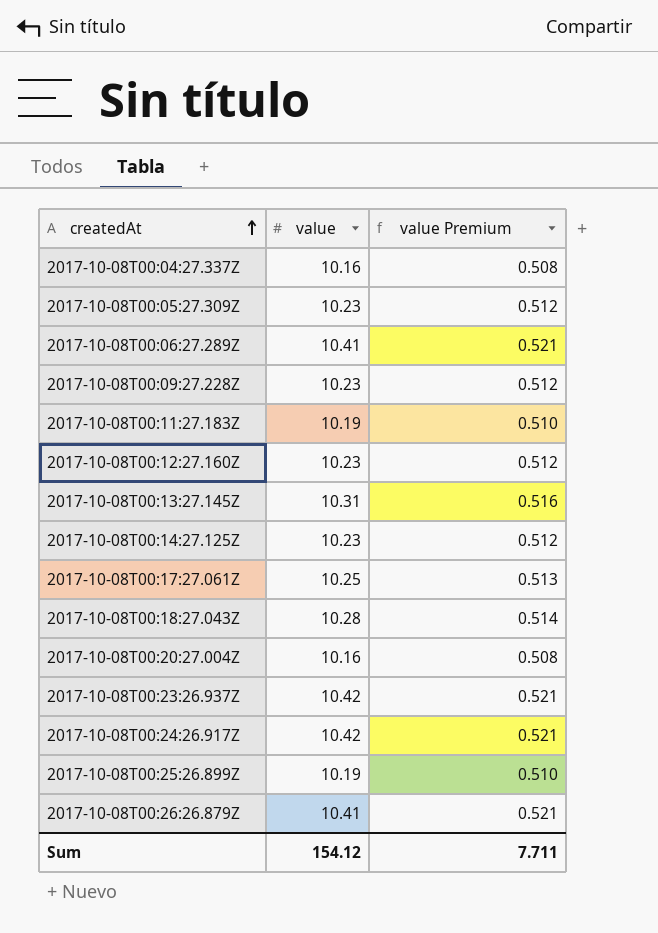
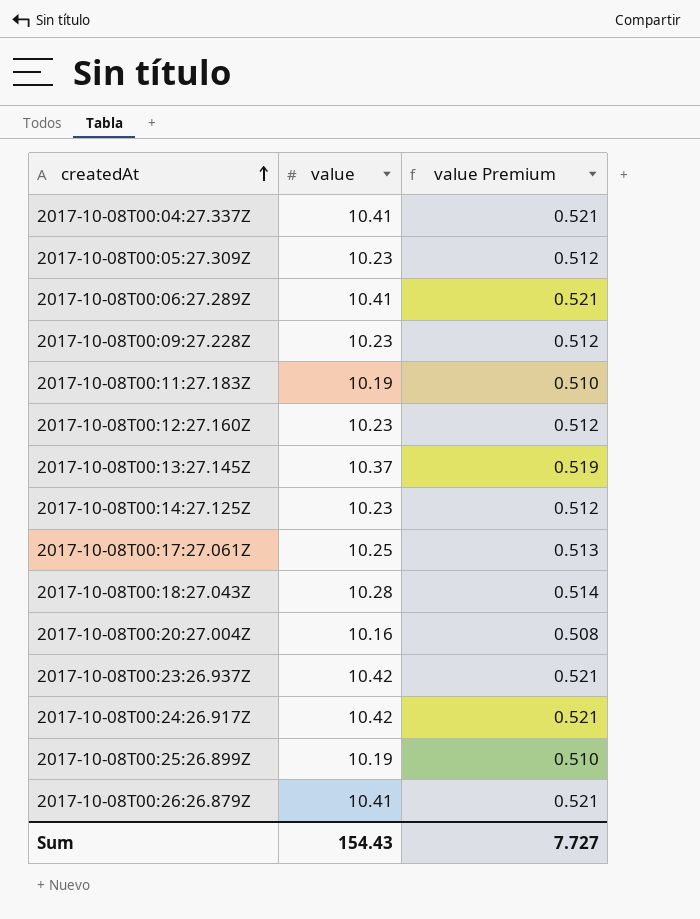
2017-10-08T00:04:27.337Z | value: 10.16 -> 10.41
2017-10-08T00:04:27.337Z | value Premium: 0.508 -> 0.521
2017-10-08T00:13:27.145Z | value: 10.31 -> 10.37
2017-10-08T00:13:27.145Z | value Premium: 0.516 -> 0.519
Sum | value: 154.12 -> 154.43
Sum | value Premium: 7.711 -> 7.727

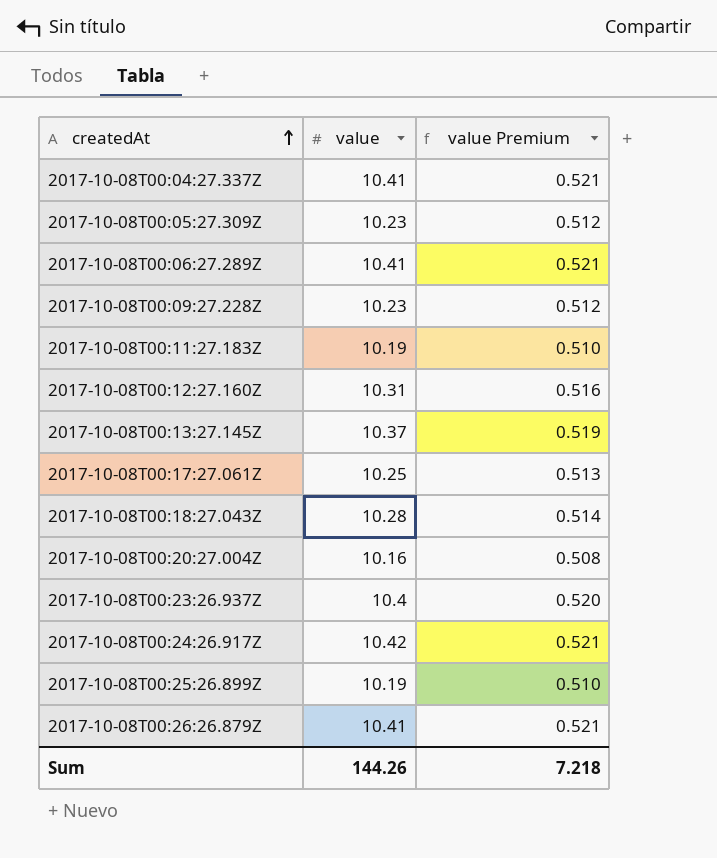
row 2017-10-08T00:14:27.125Z: 10.23 | 0.512 -> none
2017-10-08T00:12:27.160Z | value: 10.23 -> 10.31
2017-10-08T00:12:27.160Z | value Premium: 0.512 -> 0.516
2017-10-08T00:23:26.937Z | value: 10.42 -> 10.4
2017-10-08T00:23:26.937Z | value Premium: 0.521 -> 0.520
Sum | value: 154.43 -> 144.26
Sum | value Premium: 7.727 -> 7.218

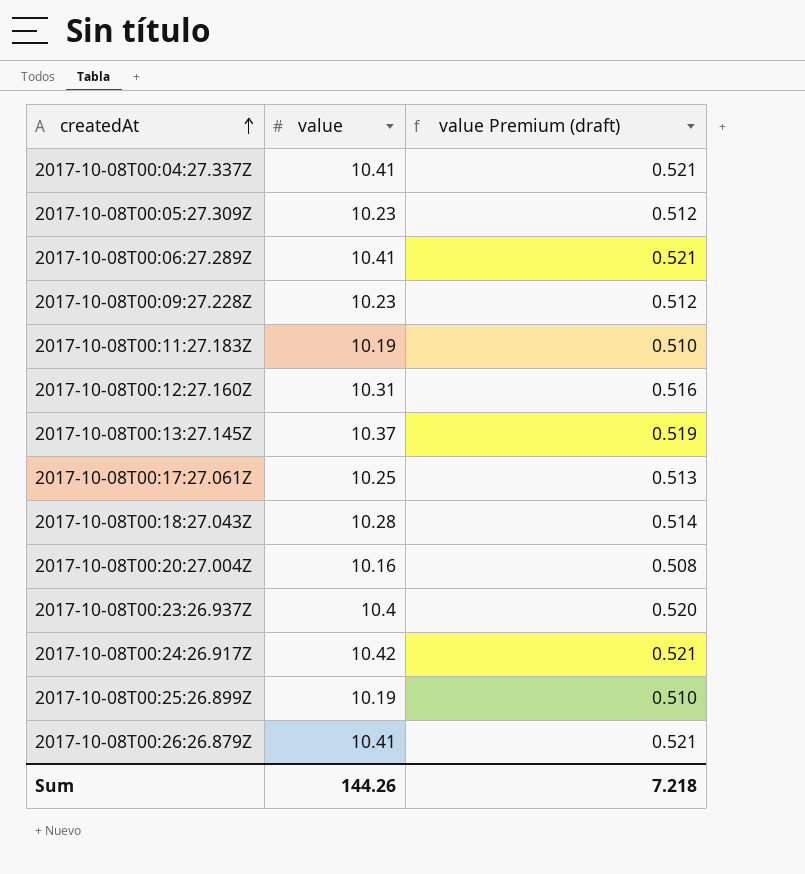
column name: value Premium -> value Premium (draft)

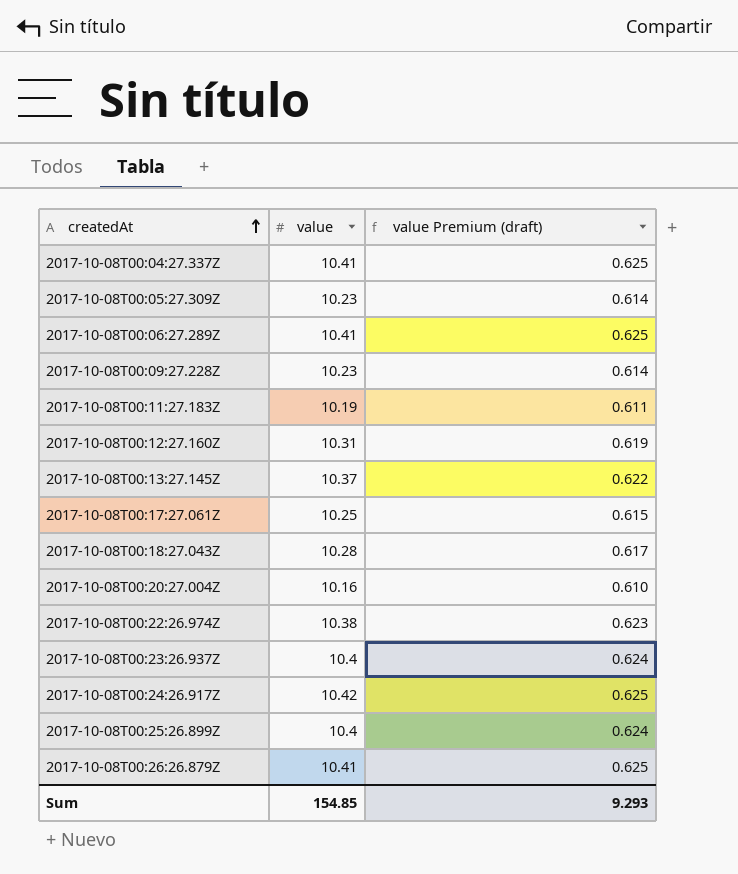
column value Premium (draft) | formula: [value] * 0.05 -> [value] * 0.06
row 2017-10-08T00:22:26.974Z: none -> 10.38 | 0.623
2017-10-08T00:25:26.899Z | value: 10.19 -> 10.4
Sum | value: 144.26 -> 154.85
Sum | value Premium (draft): 7.218 -> 9.293

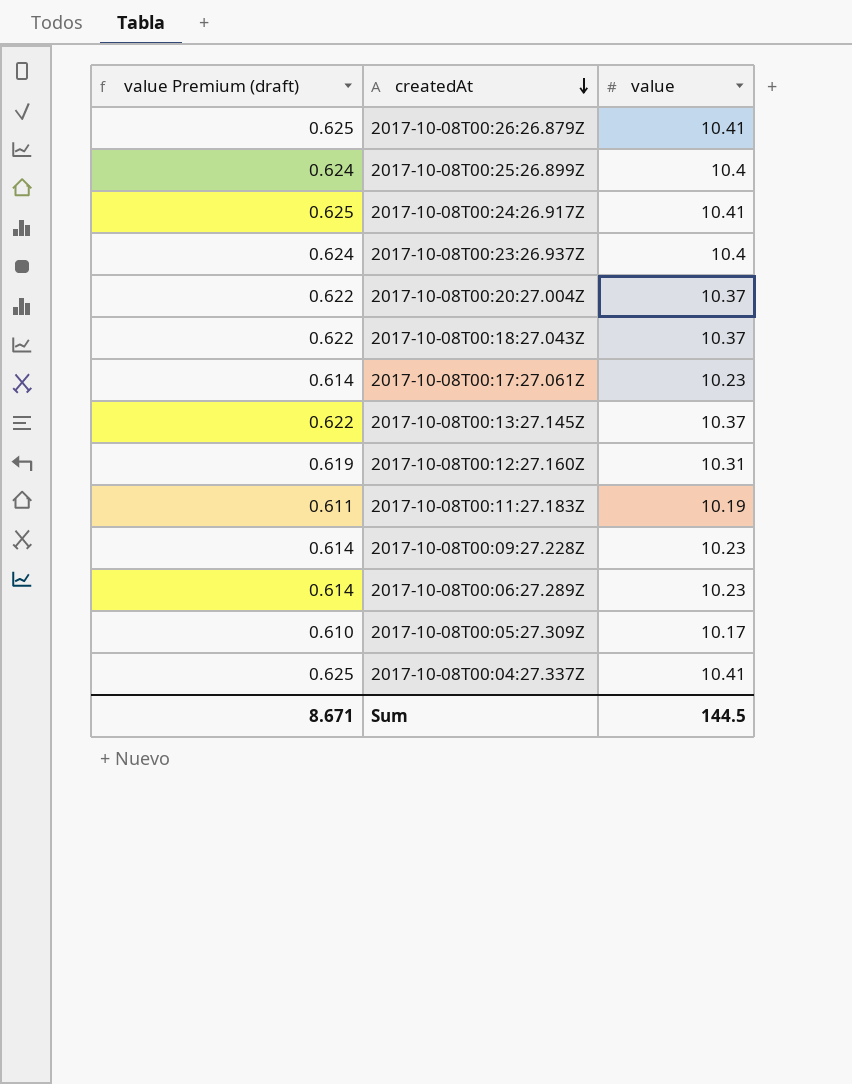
row order: createdAt ascending -> createdAt descending
column value Premium (draft) | position: 3 -> 1
row 2017-10-08T00:22:26.974Z: 10.38 | 0.623 -> none
2017-10-08T00:24:26.917Z | value: 10.42 -> 10.41
2017-10-08T00:20:27.004Z | value Premium (draft): 0.610 -> 0.622
2017-10-08T00:20:27.004Z | value: 10.16 -> 10.37
2017-10-08T00:18:27.043Z | value Premium (draft): 0.617 -> 0.622
2017-10-08T00:18:27.043Z | value: 10.28 -> 10.37
2017-10-08T00:17:27.061Z | value Premium (draft): 0.615 -> 0.614
2017-10-08T00:17:27.061Z | value: 10.25 -> 10.23
2017-10-08T00:06:27.289Z | value Premium (draft): 0.625 -> 0.614
2017-10-08T00:06:27.289Z | value: 10.41 -> 10.23
2017-10-08T00:05:27.309Z | value Premium (draft): 0.614 -> 0.610
2017-10-08T00:05:27.309Z | value: 10.23 -> 10.17
Sum | value Premium (draft): 9.293 -> 8.671
Sum | value: 154.85 -> 144.5

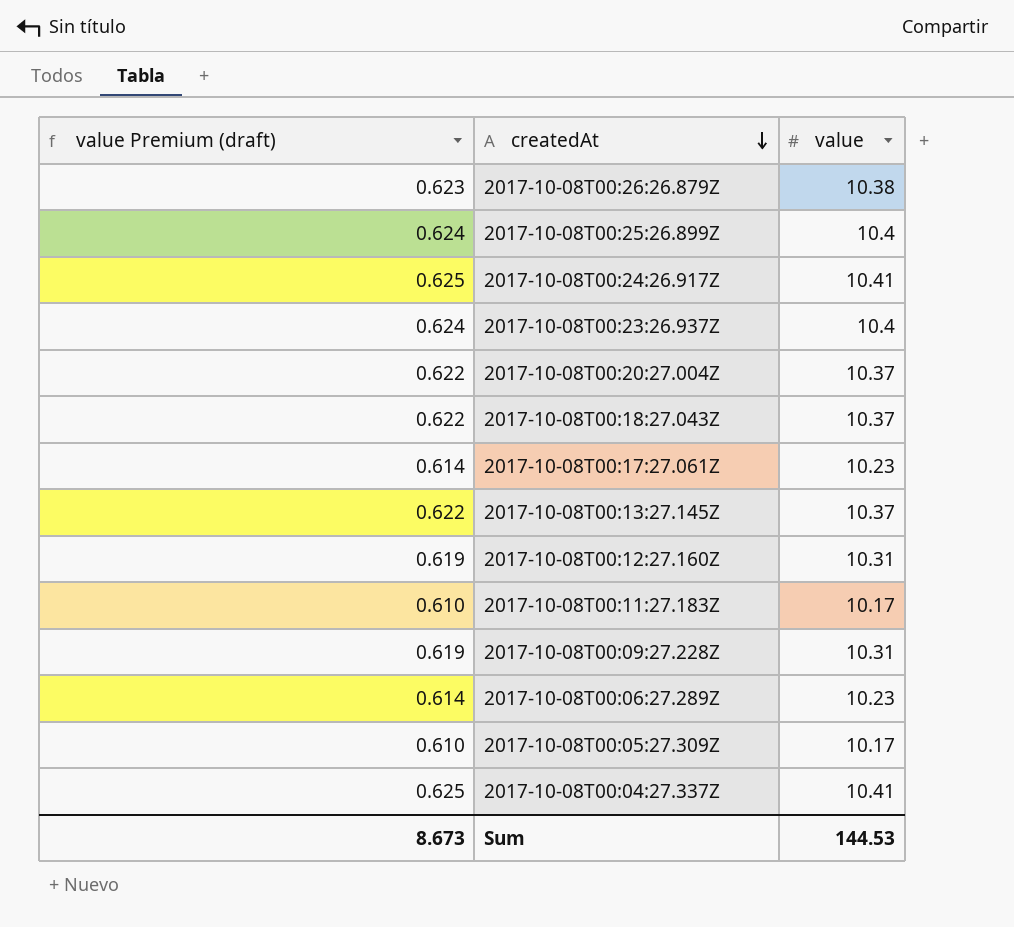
2017-10-08T00:26:26.879Z | value Premium (draft): 0.625 -> 0.623
2017-10-08T00:26:26.879Z | value: 10.41 -> 10.38
2017-10-08T00:11:27.183Z | value Premium (draft): 0.611 -> 0.610
2017-10-08T00:11:27.183Z | value: 10.19 -> 10.17
2017-10-08T00:09:27.228Z | value Premium (draft): 0.614 -> 0.619
2017-10-08T00:09:27.228Z | value: 10.23 -> 10.31
Sum | value Premium (draft): 8.671 -> 8.673
Sum | value: 144.5 -> 144.53

